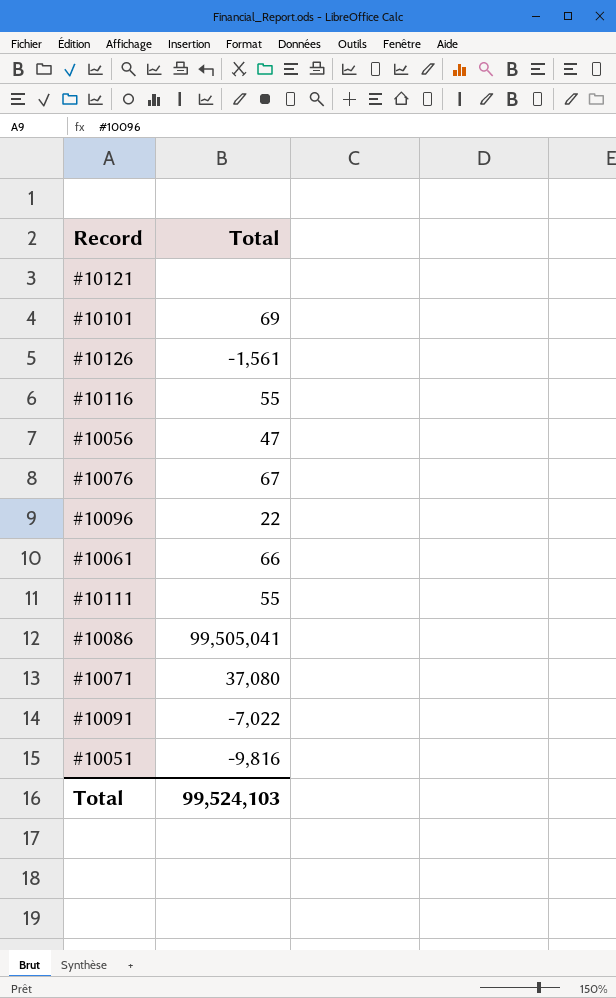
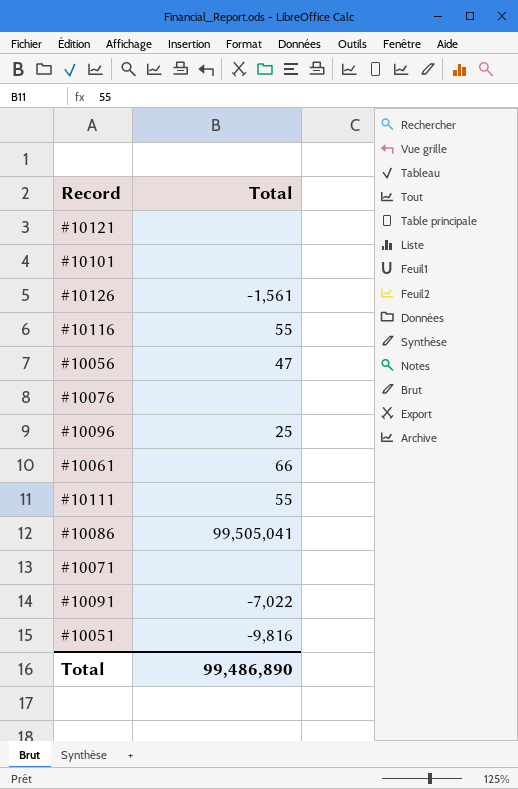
#10101 | Total: 69 -> none
#10076 | Total: 67 -> none
#10096 | Total: 22 -> 25
#10071 | Total: 37,080 -> none
Total | Total: 99,524,103 -> 99,486,890

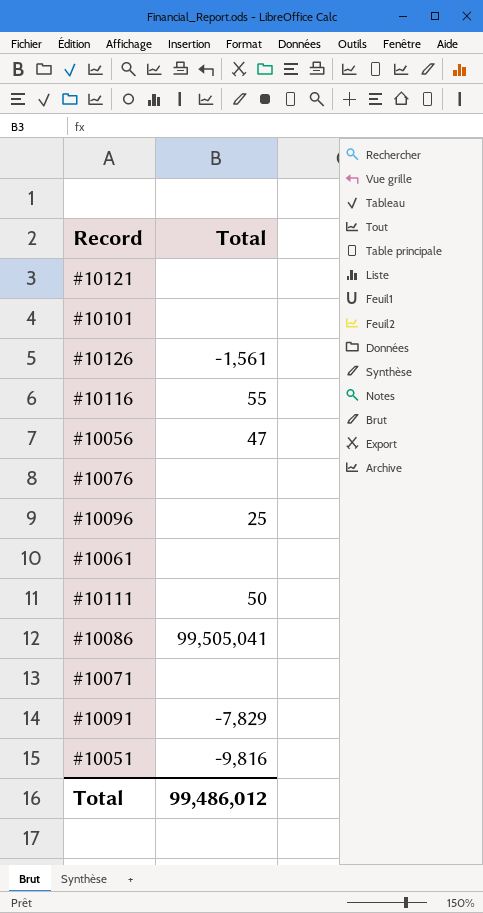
#10061 | Total: 66 -> none
#10111 | Total: 55 -> 50
#10091 | Total: -7,022 -> -7,829
Total | Total: 99,486,890 -> 99,486,012

